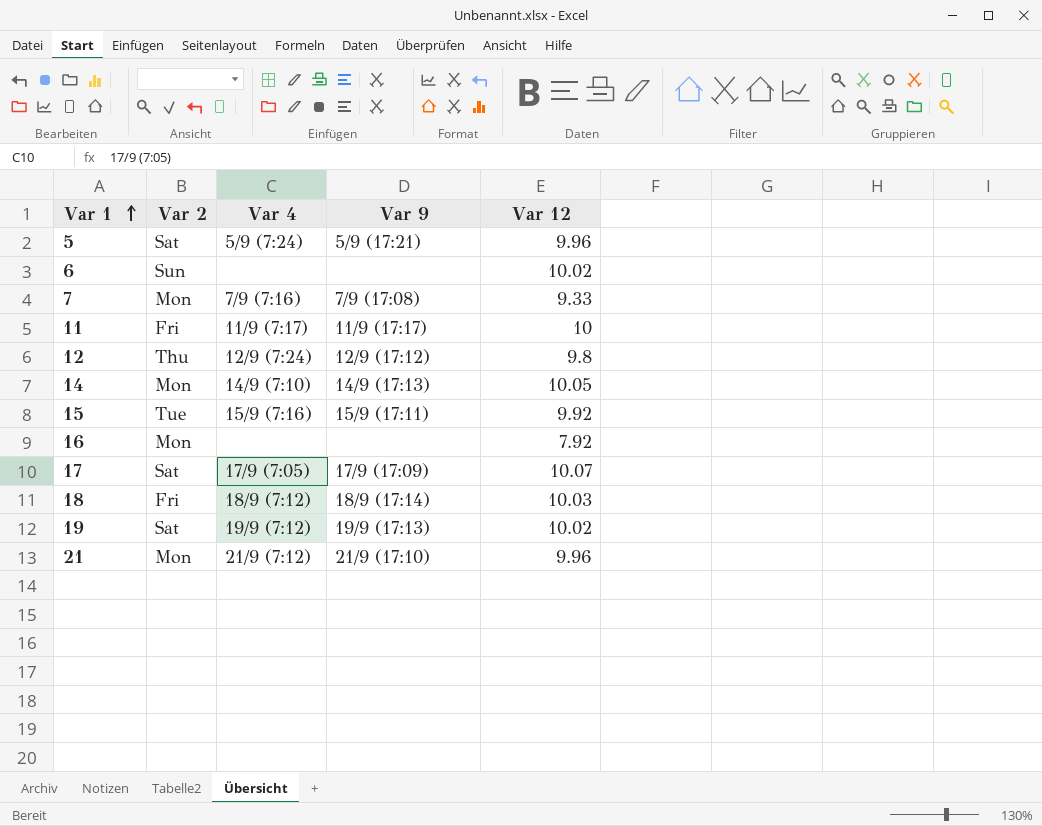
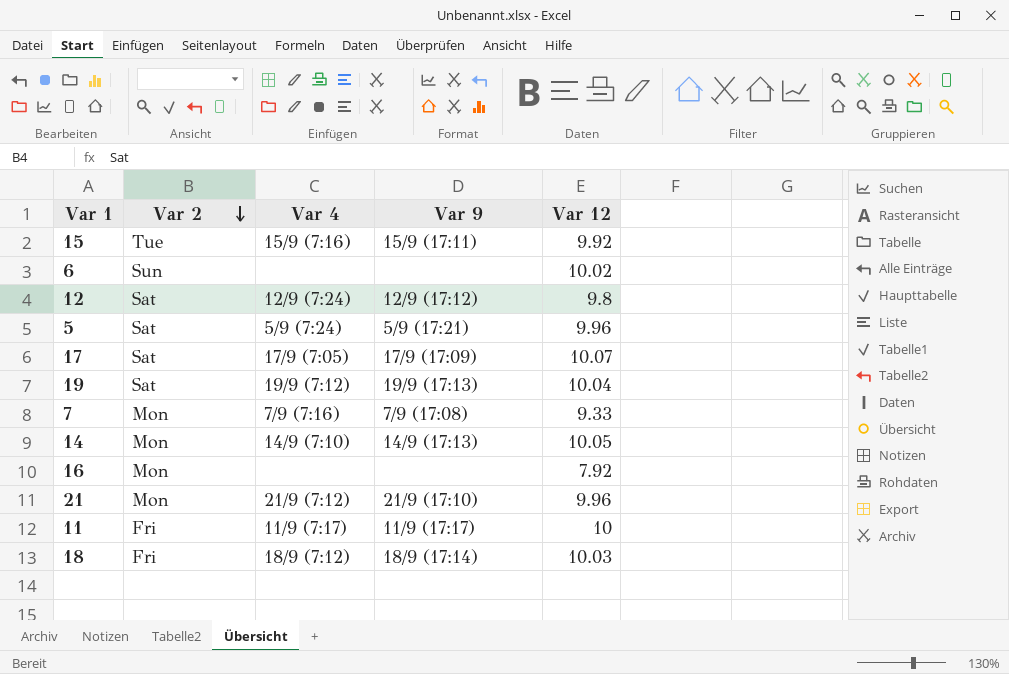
row order: Var 1 ascending -> Var 2 descending
12 | Var 2: Thu -> Sat
19 | Var 12: 10.02 -> 10.04

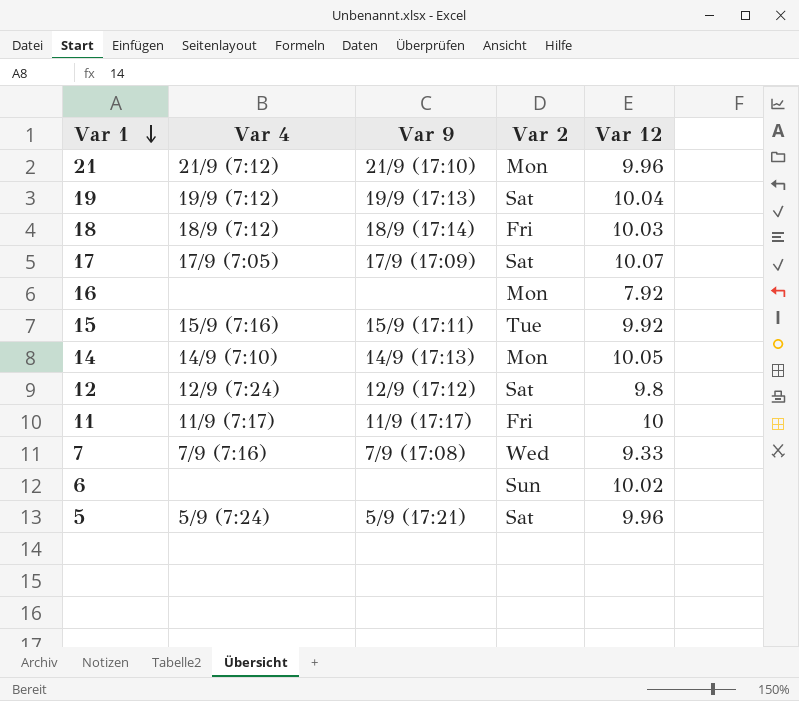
row order: Var 2 descending -> Var 1 descending
column Var 2 | position: 2 -> 4
7 | Var 2: Mon -> Wed

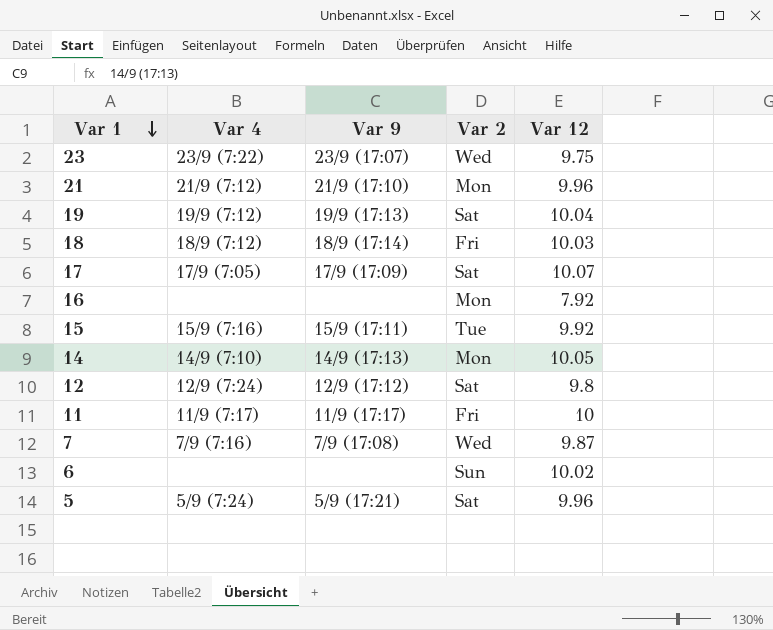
row 23: none -> 23/9 (7:22) | 23/9 (17:07) | Wed | 9.75
7 | Var 12: 9.33 -> 9.87

